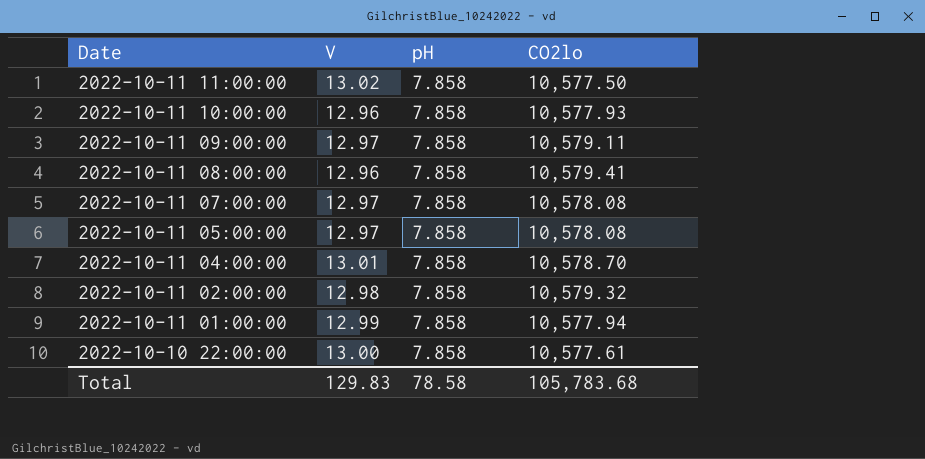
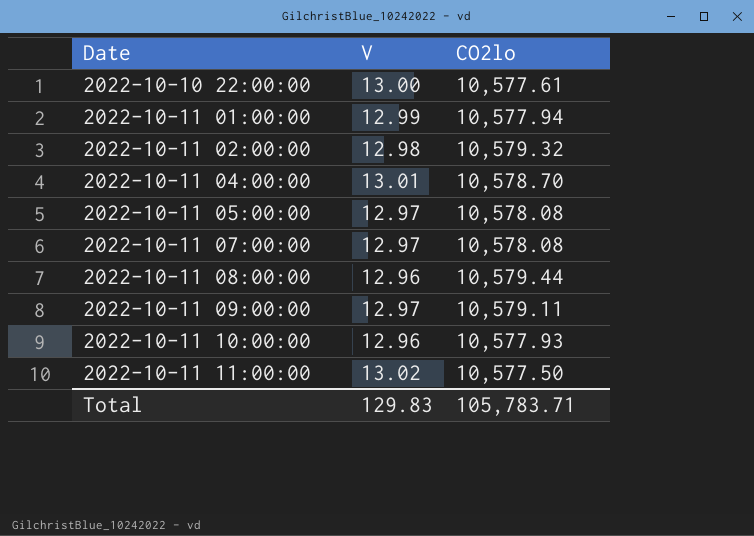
row order: Date descending -> Date ascending
column pH | position: 3 -> none
2022-10-11 08:00:00 | CO2lo: 10,579.41 -> 10,579.44
Total | CO2lo: 105,783.68 -> 105,783.71

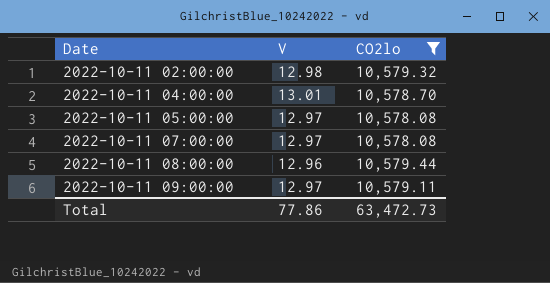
filter: none -> CO2lo >= 10,578.08
Total | V: 129.83 -> 77.86
Total | CO2lo: 105,783.71 -> 63,472.73

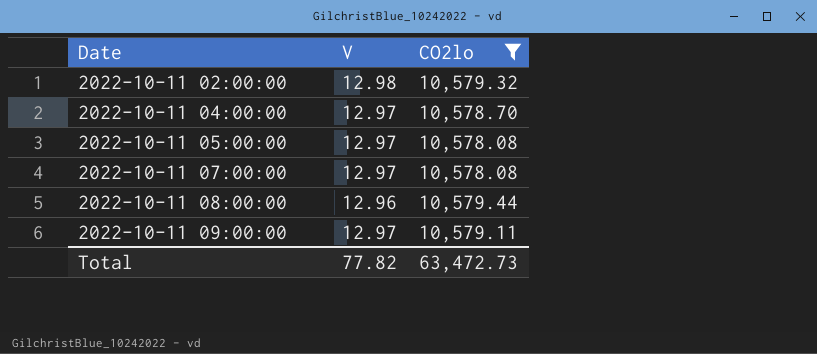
2022-10-11 04:00:00 | V: 13.01 -> 12.97
Total | V: 77.86 -> 77.82

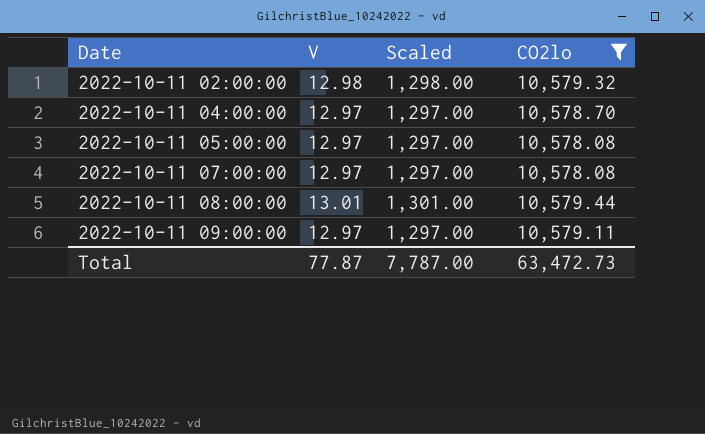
column Scaled | formula: none -> [V] * 100
2022-10-11 08:00:00 | V: 12.96 -> 13.01
Total | V: 77.82 -> 77.87

